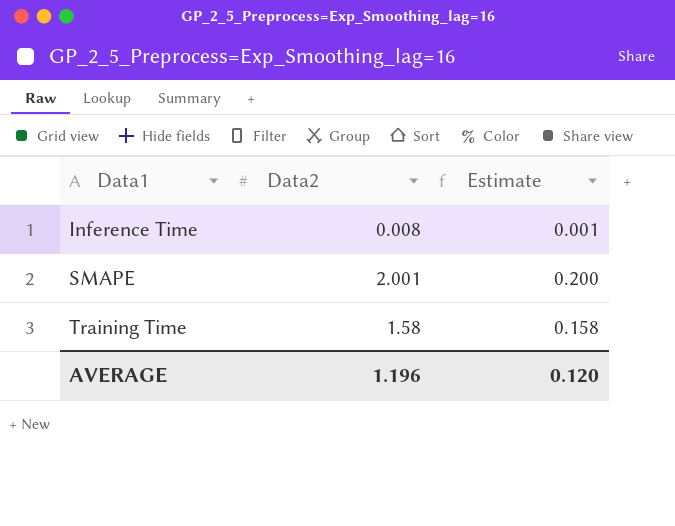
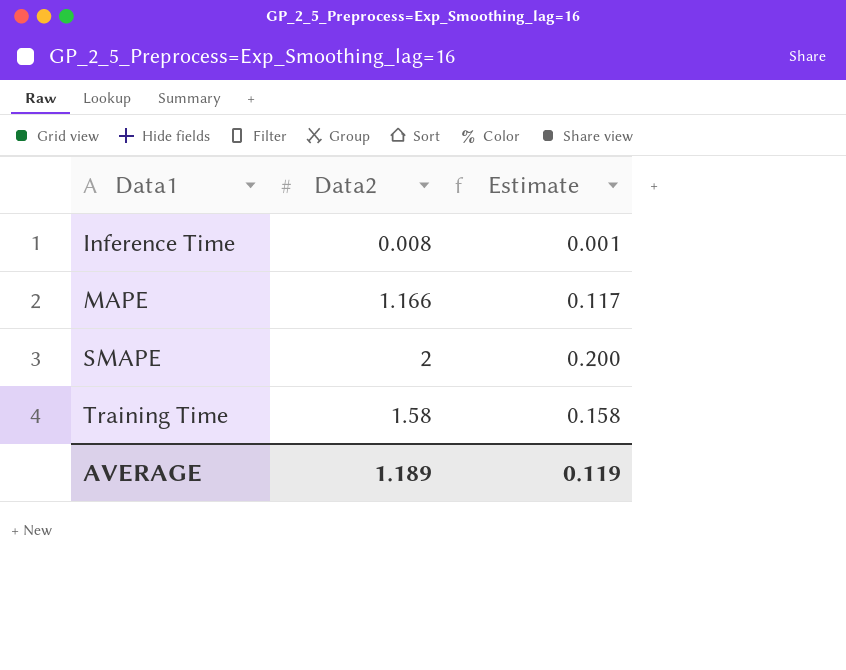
row MAPE: none -> 1.166 | 0.117
SMAPE | Data2: 2.001 -> 2
AVERAGE | Data2: 1.196 -> 1.189
AVERAGE | Estimate: 0.120 -> 0.119

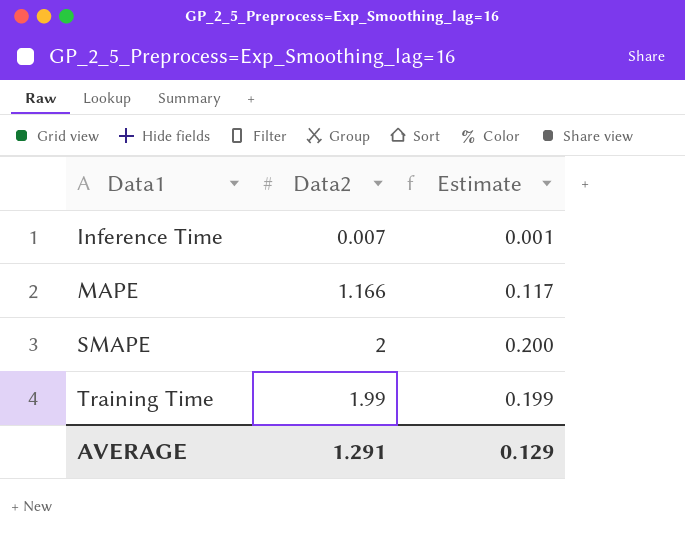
Inference Time | Data2: 0.008 -> 0.007
Training Time | Data2: 1.58 -> 1.99
Training Time | Estimate: 0.158 -> 0.199
AVERAGE | Data2: 1.189 -> 1.291
AVERAGE | Estimate: 0.119 -> 0.129

